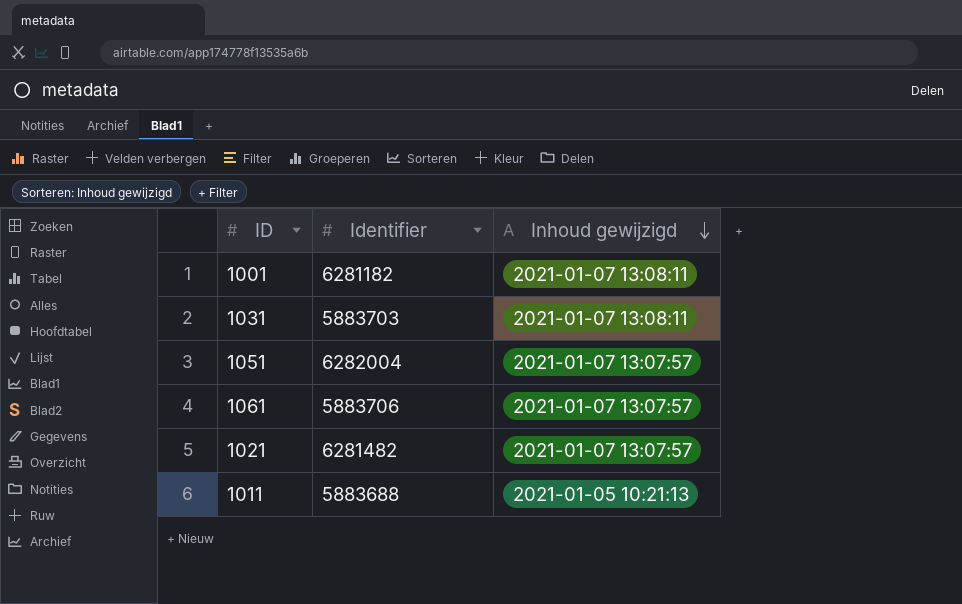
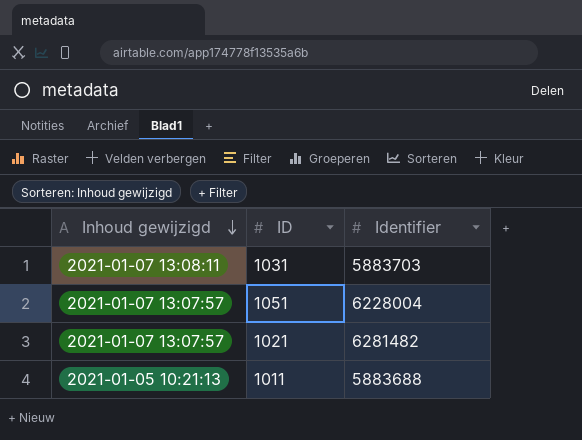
column Inhoud gewijzigd | position: 3 -> 1
row 1001: 6281182 | 2021-01-07 13:08:11 -> none
row 1061: 5883706 | 2021-01-07 13:07:57 -> none
1051 | Identifier: 6282004 -> 6228004

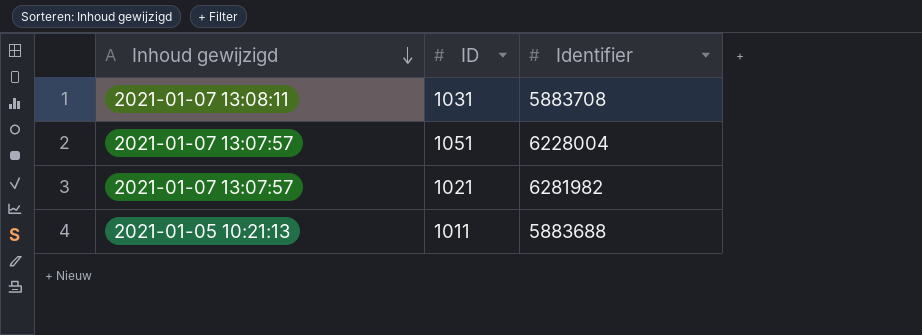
1031 | Identifier: 5883703 -> 5883708
1021 | Identifier: 6281482 -> 6281982

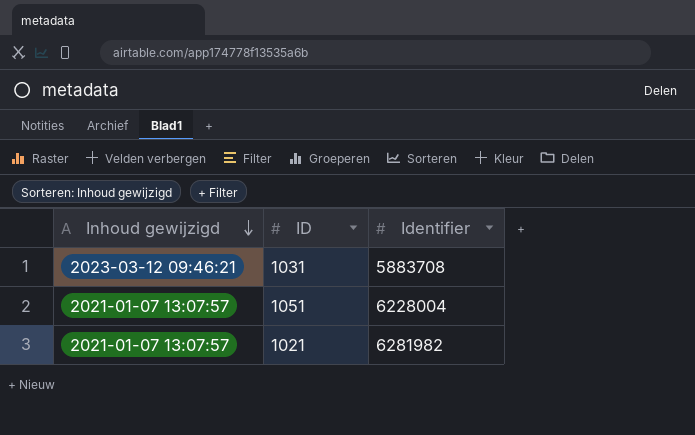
row 1011: 2021-01-05 10:21:13 | 5883688 -> none
1031 | Inhoud gewijzigd: 2021-01-07 13:08:11 -> 2023-03-12 09:46:21

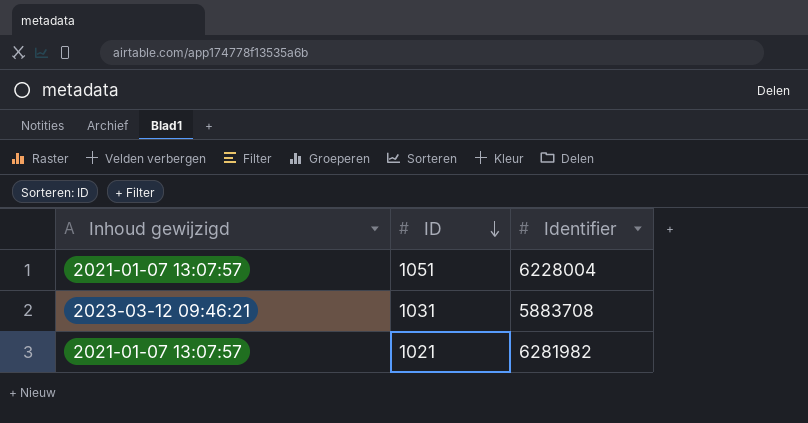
row order: Inhoud gewijzigd descending -> ID descending

